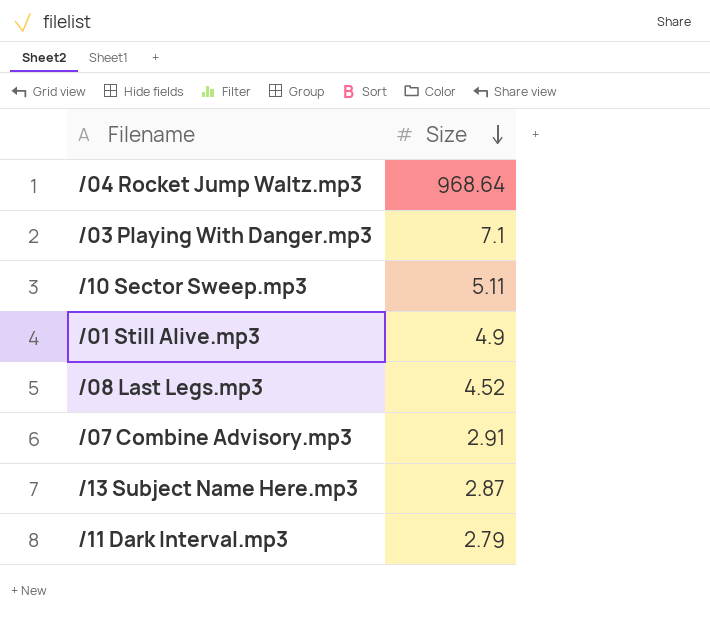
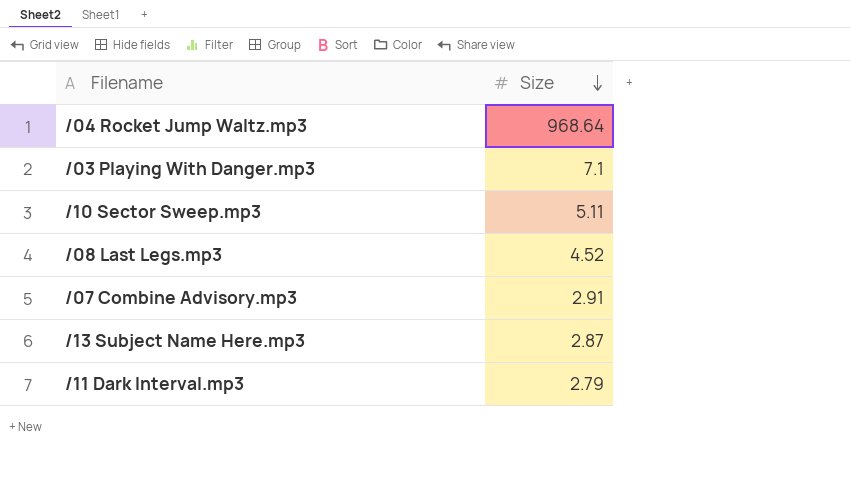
row /01 Still Alive.mp3: 4.9 -> none

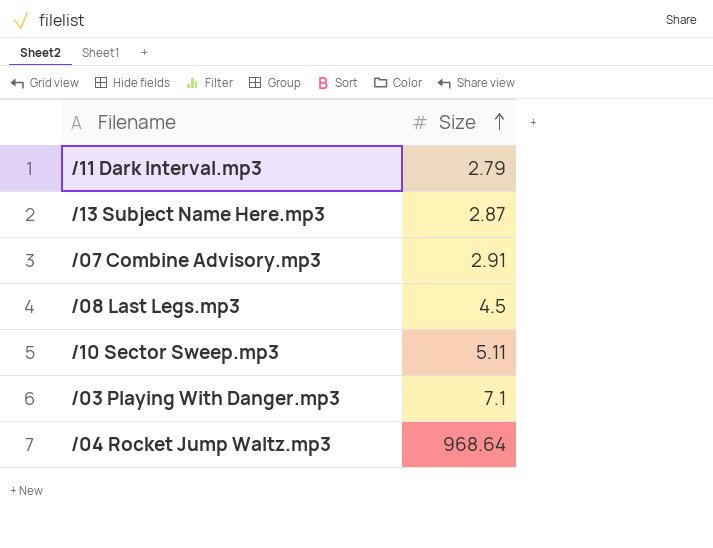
row order: Size descending -> Size ascending
/08 Last Legs.mp3 | Size: 4.52 -> 4.5

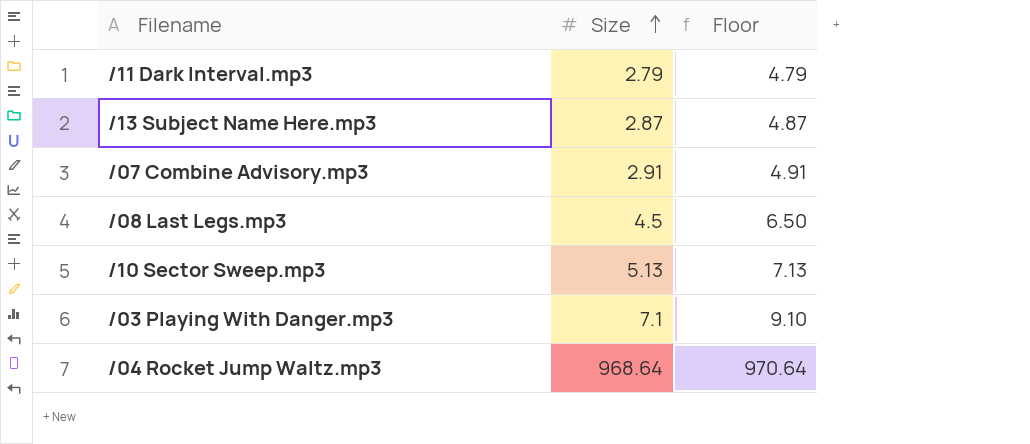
column Floor | formula: none -> [Size] + 2
/10 Sector Sweep.mp3 | Size: 5.11 -> 5.13

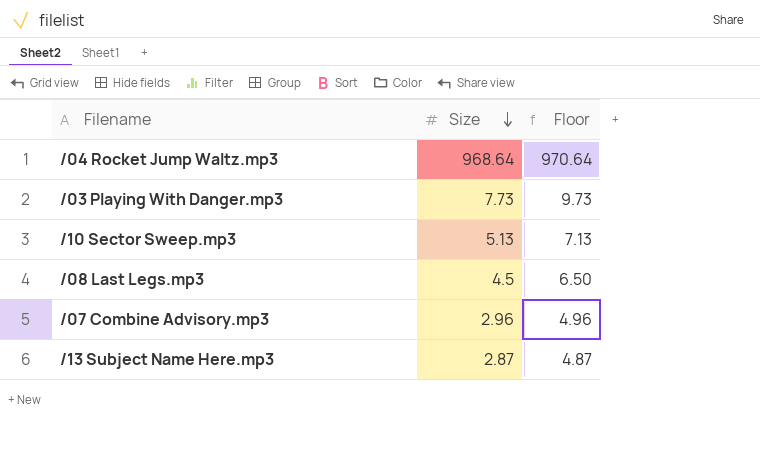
row order: Size ascending -> Size descending
row /11 Dark Interval.mp3: 2.79 | 4.79 -> none
/03 Playing With Danger.mp3 | Size: 7.1 -> 7.73
/03 Playing With Danger.mp3 | Floor: 9.10 -> 9.73
/07 Combine Advisory.mp3 | Size: 2.91 -> 2.96
/07 Combine Advisory.mp3 | Floor: 4.91 -> 4.96

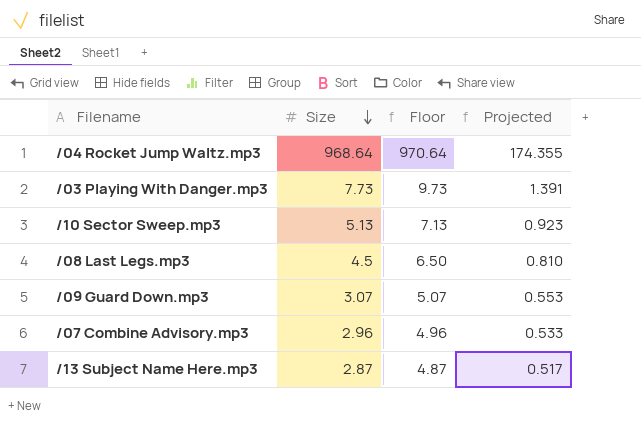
column Projected | formula: none -> [Size] * 0.18
row /09 Guard Down.mp3: none -> 3.07 | 5.07 | 0.553

